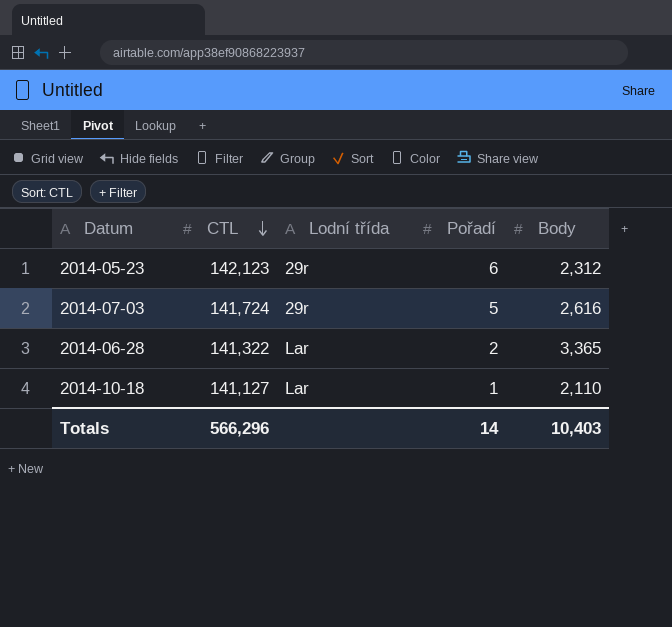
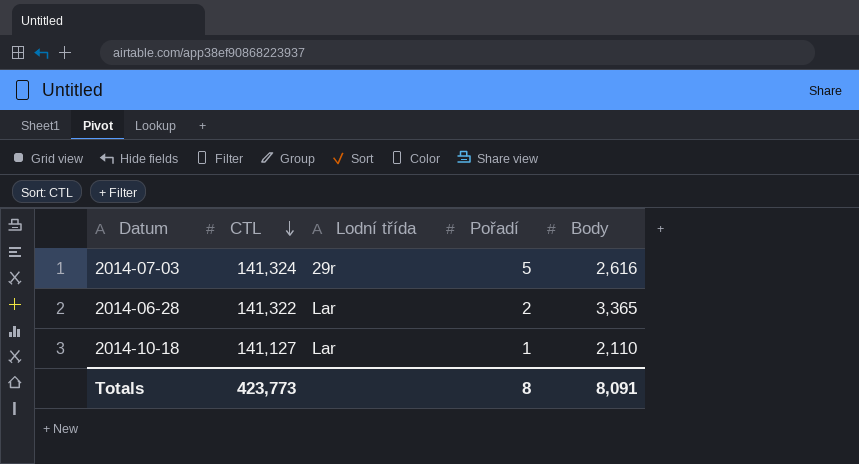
row 2014-05-23: 142,123 | 29r | 6 | 2,312 -> none
2014-07-03 | CTL: 141,724 -> 141,324
Totals | CTL: 566,296 -> 423,773
Totals | Pořadí: 14 -> 8
Totals | Body: 10,403 -> 8,091

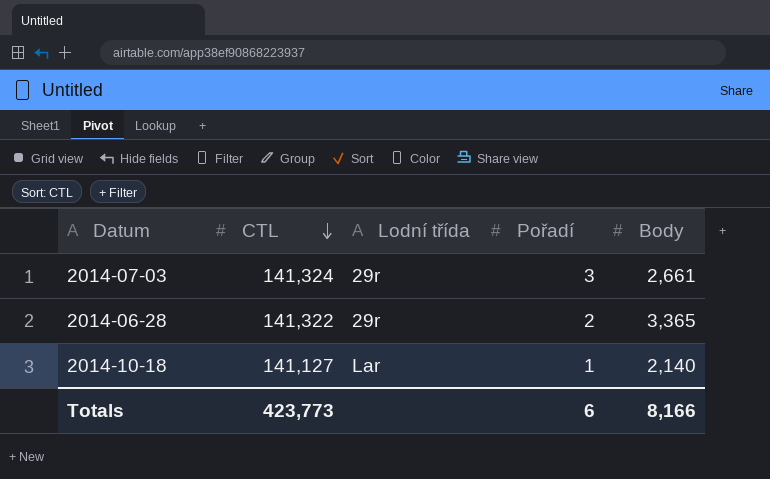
2014-07-03 | Pořadí: 5 -> 3
2014-07-03 | Body: 2,616 -> 2,661
2014-06-28 | Lodní třída: Lar -> 29r
2014-10-18 | Body: 2,110 -> 2,140
Totals | Pořadí: 8 -> 6
Totals | Body: 8,091 -> 8,166

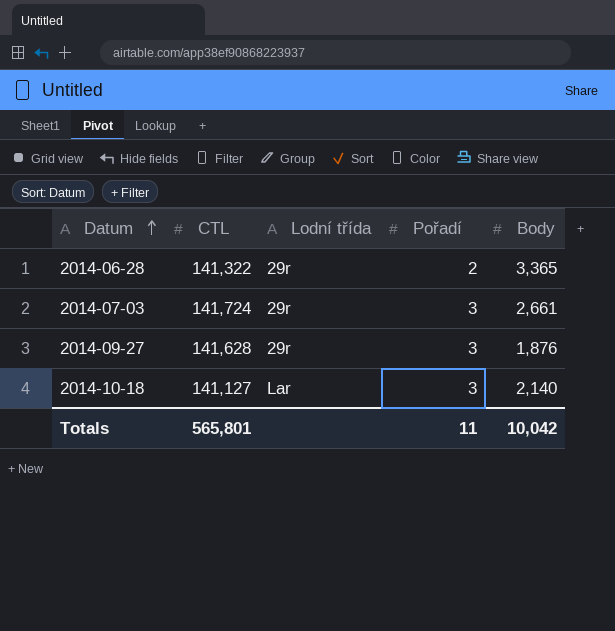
row order: CTL descending -> Datum ascending
2014-07-03 | CTL: 141,324 -> 141,724
row 2014-09-27: none -> 141,628 | 29r | 3 | 1,876
2014-10-18 | Pořadí: 1 -> 3
Totals | CTL: 423,773 -> 565,801
Totals | Pořadí: 6 -> 11
Totals | Body: 8,166 -> 10,042

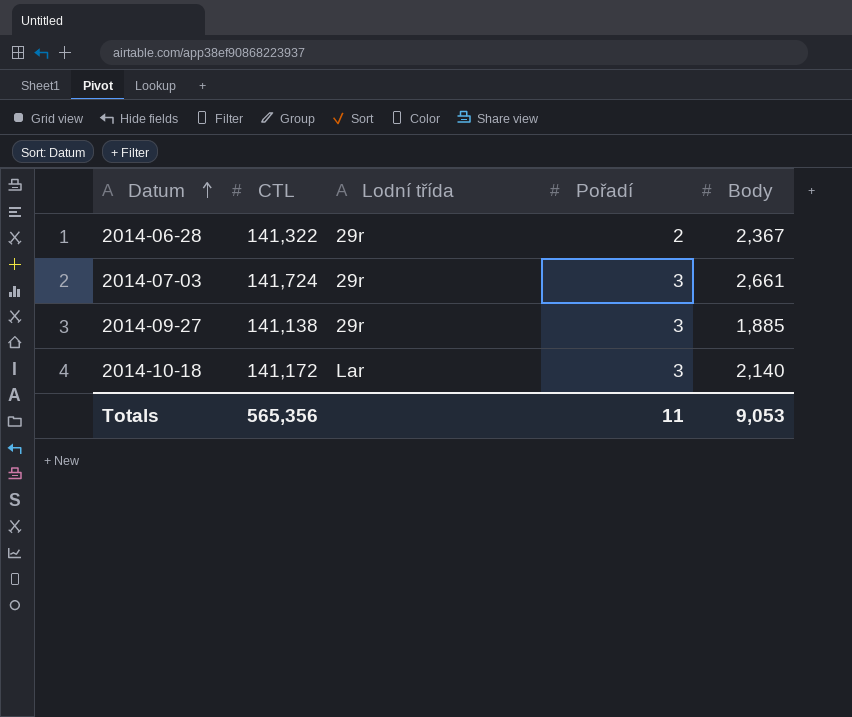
2014-06-28 | Body: 3,365 -> 2,367
2014-09-27 | CTL: 141,628 -> 141,138
2014-09-27 | Body: 1,876 -> 1,885
2014-10-18 | CTL: 141,127 -> 141,172
Totals | CTL: 565,801 -> 565,356
Totals | Body: 10,042 -> 9,053

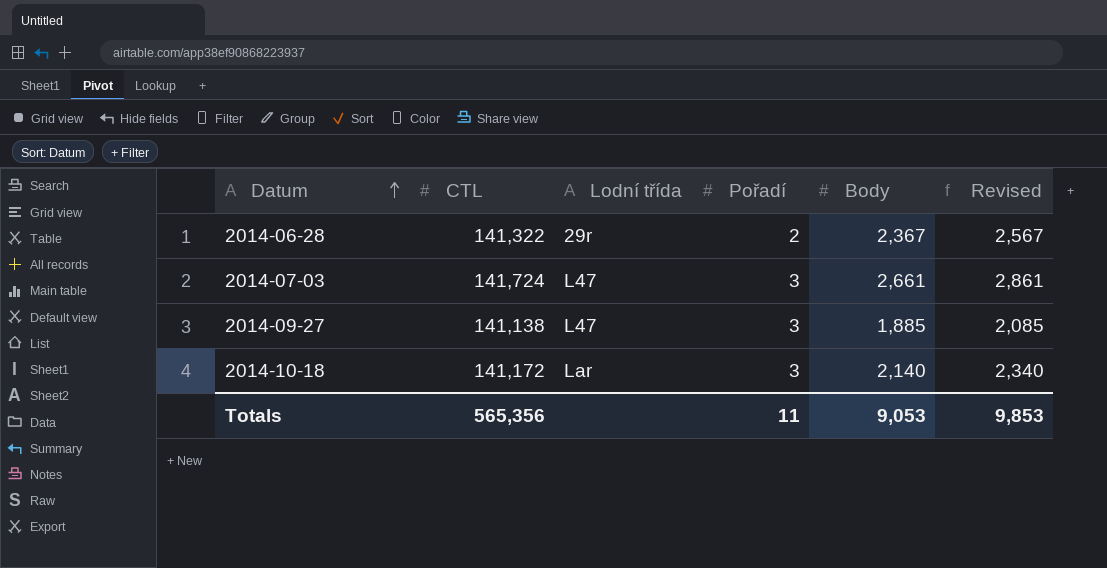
column Revised | formula: none -> [Body] + 200
2014-07-03 | Lodní třída: 29r -> L47
2014-09-27 | Lodní třída: 29r -> L47

